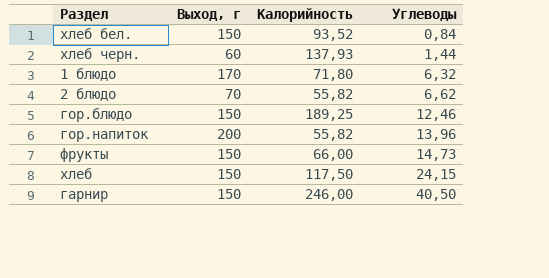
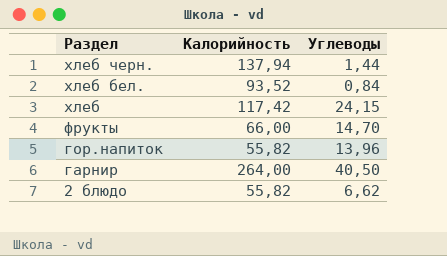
row order: Углеводы ascending -> Раздел descending
column Выход, г | position: 2 -> none
row 1 блюдо: 170 | 71,80 | 6,32 -> none
row гор.блюдо: 150 | 189,25 | 12,46 -> none
хлеб черн. | Калорийность: 137,93 -> 137,94
хлеб | Калорийность: 117,50 -> 117,42
фрукты | Углеводы: 14,73 -> 14,70
гарнир | Калорийность: 246,00 -> 264,00

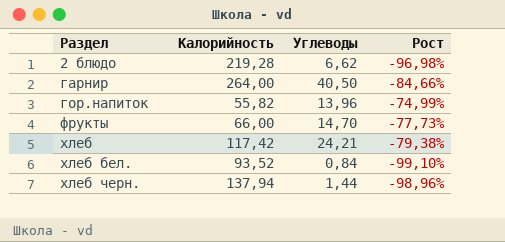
row order: Раздел descending -> Раздел ascending
column Рост | formula: none -> ([Углеводы] - [Калорийность]) / [Калорийность]
2 блюдо | Калорийность: 55,82 -> 219,28
хлеб | Углеводы: 24,15 -> 24,21

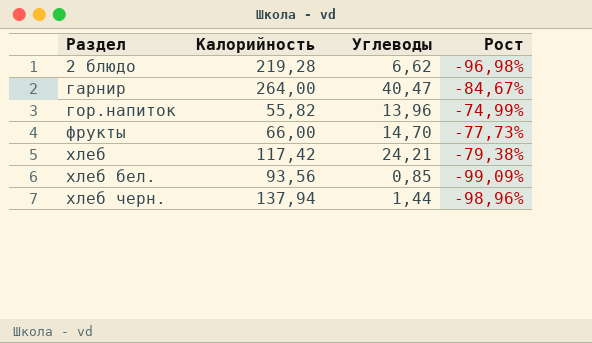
гарнир | Углеводы: 40,50 -> 40,47
гарнир | Рост: -84,66% -> -84,67%
хлеб бел. | Калорийность: 93,52 -> 93,56
хлеб бел. | Углеводы: 0,84 -> 0,85
хлеб бел. | Рост: -99,10% -> -99,09%

